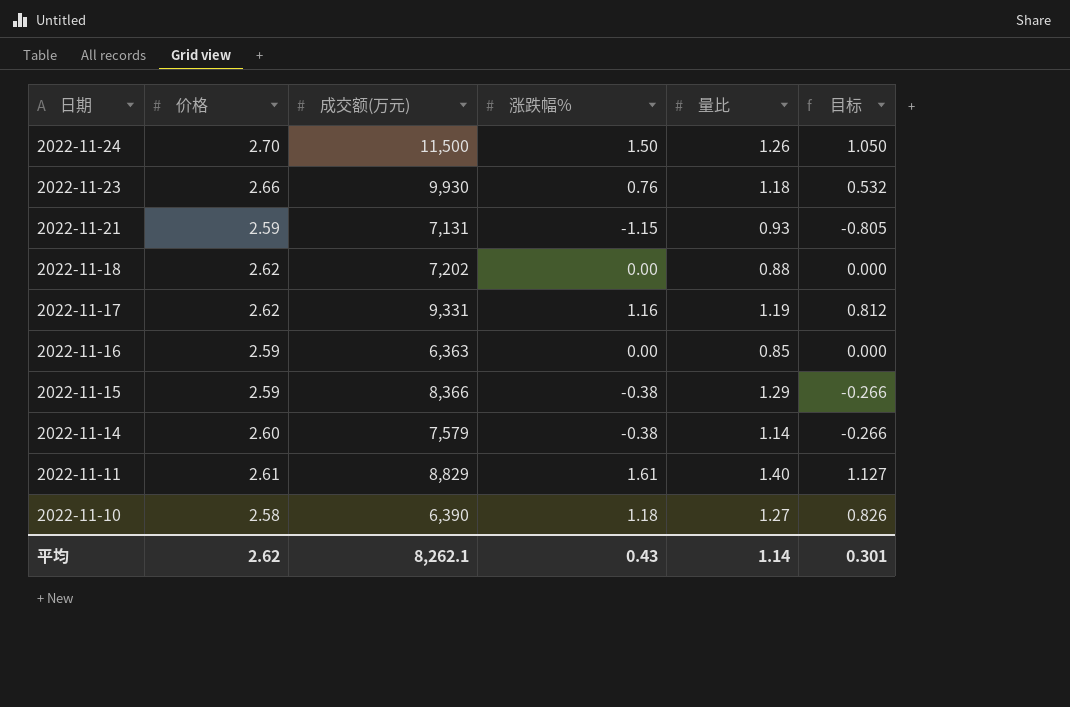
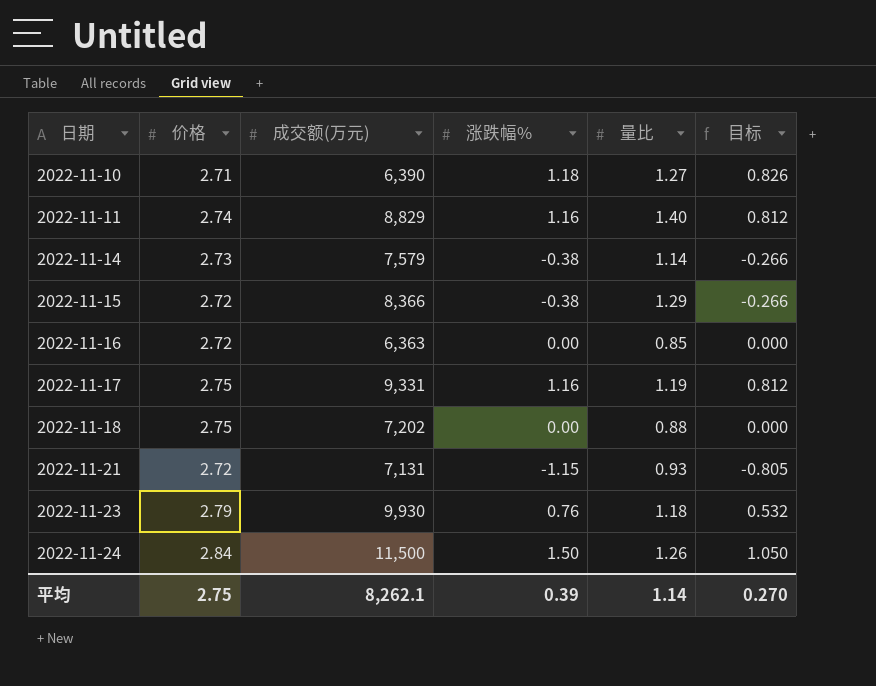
row order: 日期 descending -> 日期 ascending
2022-11-10 | 价格: 2.58 -> 2.71
2022-11-11 | 价格: 2.61 -> 2.74
2022-11-11 | 涨跌幅%: 1.61 -> 1.16
2022-11-11 | 目标: 1.127 -> 0.812
2022-11-14 | 价格: 2.60 -> 2.73
2022-11-15 | 价格: 2.59 -> 2.72
2022-11-16 | 价格: 2.59 -> 2.72
2022-11-17 | 价格: 2.62 -> 2.75
2022-11-18 | 价格: 2.62 -> 2.75
2022-11-21 | 价格: 2.59 -> 2.72
2022-11-23 | 价格: 2.66 -> 2.79
2022-11-24 | 价格: 2.70 -> 2.84
平均 | 价格: 2.62 -> 2.75
平均 | 涨跌幅%: 0.43 -> 0.39
平均 | 目标: 0.301 -> 0.270

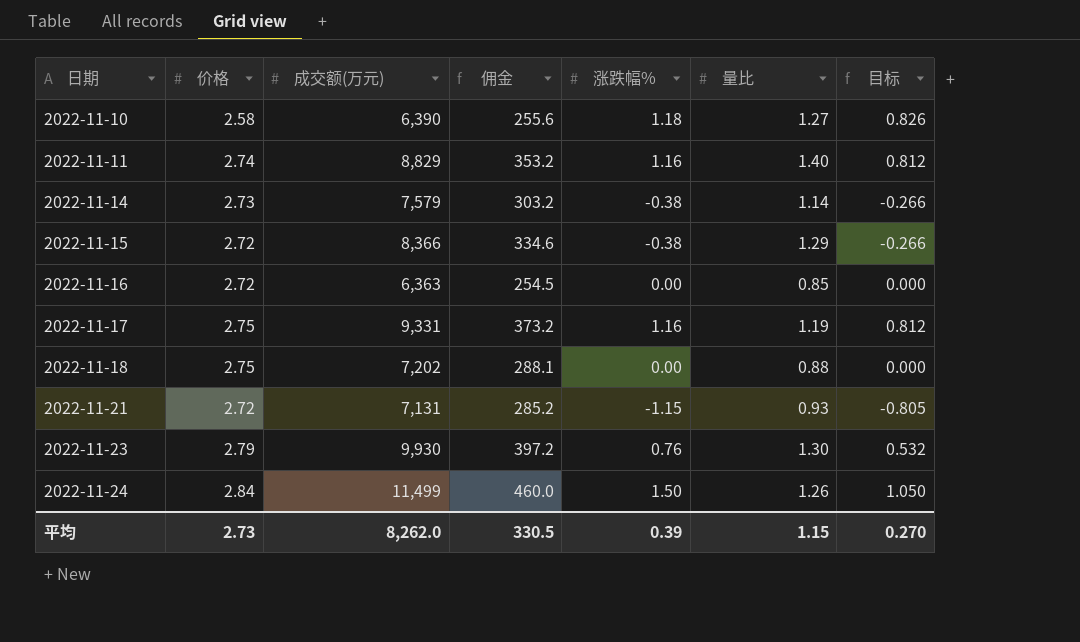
column 佣金 | formula: none -> [成交额(万元)] * 0.04
2022-11-10 | 价格: 2.71 -> 2.58
2022-11-23 | 量比: 1.18 -> 1.30
2022-11-24 | 成交额(万元): 11,500 -> 11,499
平均 | 价格: 2.75 -> 2.73
平均 | 成交额(万元): 8,262.1 -> 8,262.0
平均 | 量比: 1.14 -> 1.15

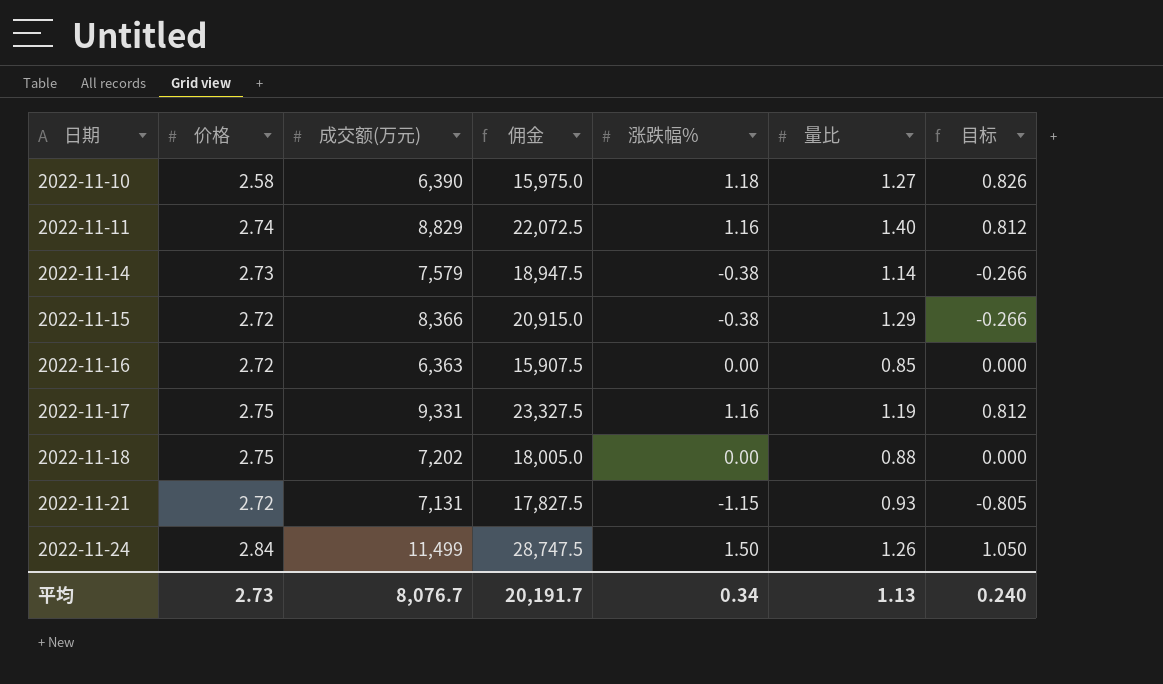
column 佣金 | formula: [成交额(万元)] * 0.04 -> [成交额(万元)] * 2.5
row 2022-11-23: 2.79 | 9,930 | 397.2 | 0.76 | 1.30 | 0.532 -> none
平均 | 成交额(万元): 8,262.0 -> 8,076.7
平均 | 佣金: 330.5 -> 20,191.7
平均 | 涨跌幅%: 0.39 -> 0.34
平均 | 量比: 1.15 -> 1.13
平均 | 目标: 0.270 -> 0.240

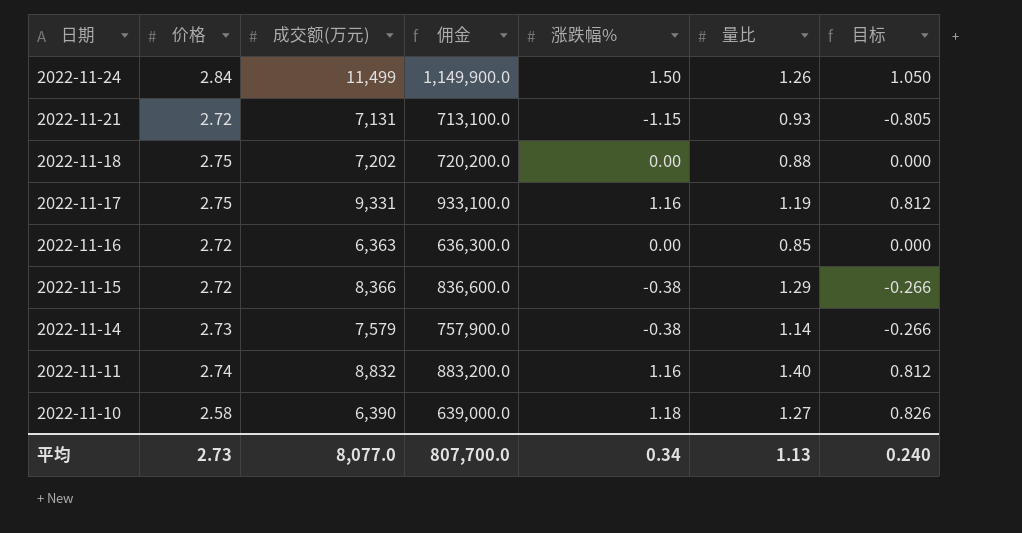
row order: 日期 ascending -> 日期 descending
column 佣金 | formula: [成交额(万元)] * 2.5 -> [成交额(万元)] * 100
2022-11-11 | 成交额(万元): 8,829 -> 8,832
平均 | 成交额(万元): 8,076.7 -> 8,077.0
平均 | 佣金: 20,191.7 -> 807,700.0

